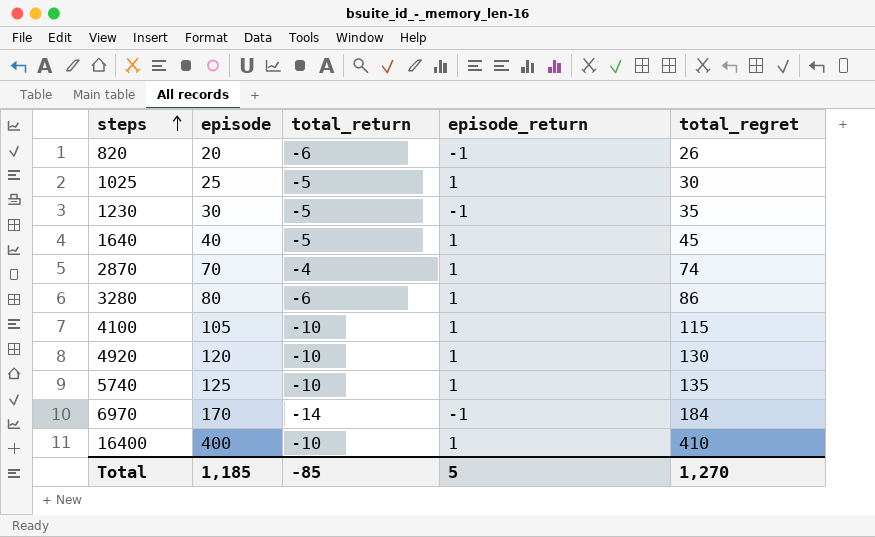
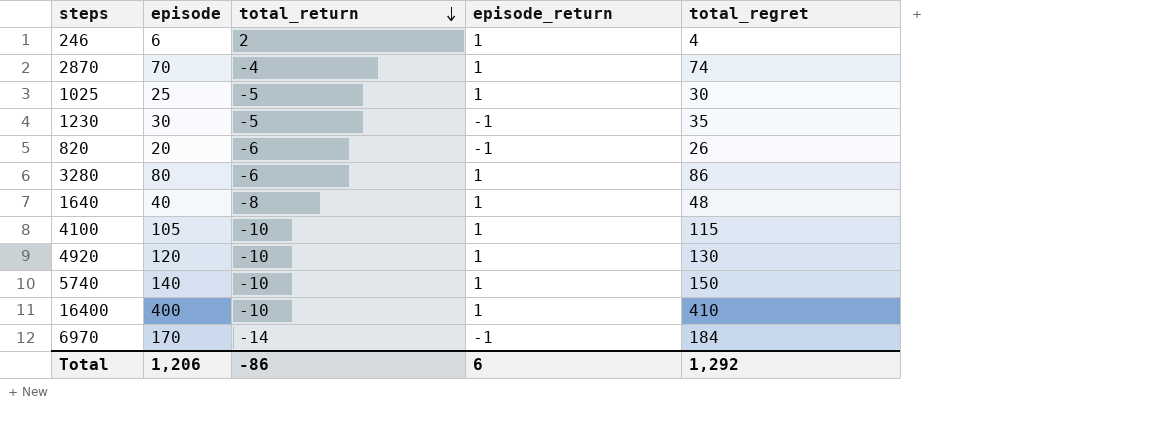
row order: steps ascending -> total_return descending
row 246: none -> 6 | 2 | 1 | 4
1640 | total_return: -5 -> -8
1640 | total_regret: 45 -> 48
5740 | episode: 125 -> 140
5740 | total_regret: 135 -> 150
Total | episode: 1,185 -> 1,206
Total | total_return: -85 -> -86
Total | episode_return: 5 -> 6
Total | total_regret: 1,270 -> 1,292

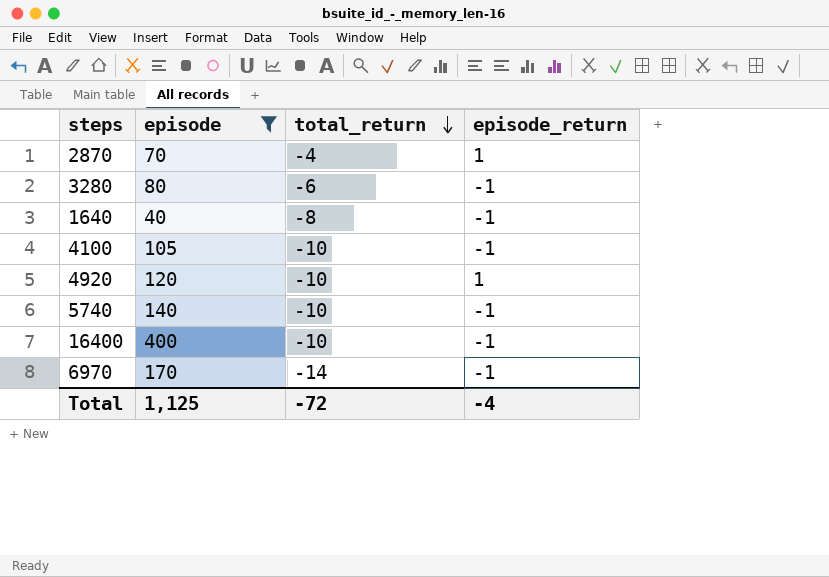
filter: none -> episode >= 40
column total_regret | formula: [episode] - [total_return] -> none
3280 | episode_return: 1 -> -1
1640 | episode_return: 1 -> -1
4100 | episode_return: 1 -> -1
5740 | episode_return: 1 -> -1
16400 | episode_return: 1 -> -1
Total | episode: 1,206 -> 1,125
Total | total_return: -86 -> -72
Total | episode_return: 6 -> -4

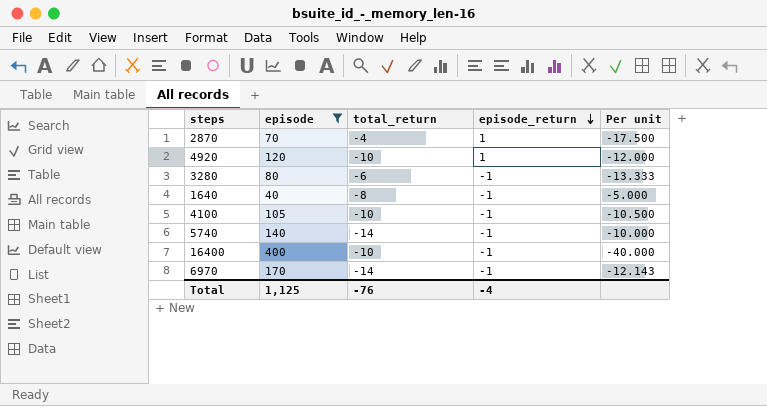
row order: total_return descending -> episode_return descending
column Per unit | formula: none -> [episode] / [total_return]
5740 | total_return: -10 -> -14
Total | total_return: -72 -> -76

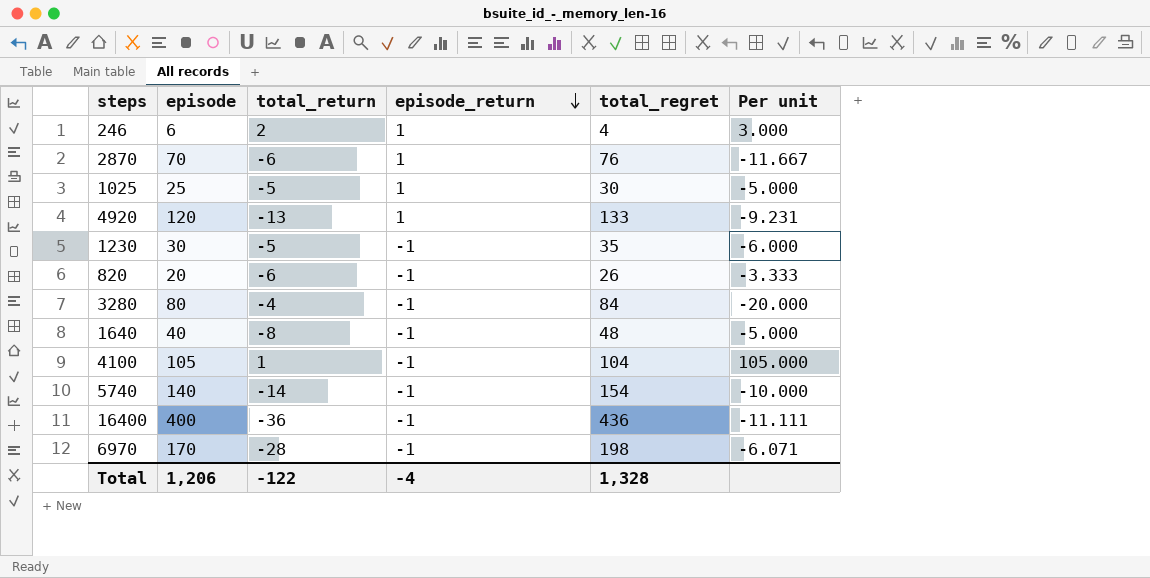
filter: episode >= 40 -> none
column total_regret | formula: none -> [episode] - [total_return]
2870 | total_return: -4 -> -6
2870 | Per unit: -17.500 -> -11.667
4920 | total_return: -10 -> -13
4920 | Per unit: -12.000 -> -9.231
3280 | total_return: -6 -> -4
3280 | Per unit: -13.333 -> -20.000
4100 | total_return: -10 -> 1
4100 | Per unit: -10.500 -> 105.000
16400 | total_return: -10 -> -36
16400 | Per unit: -40.000 -> -11.111
6970 | total_return: -14 -> -28
6970 | Per unit: -12.143 -> -6.071
Total | episode: 1,125 -> 1,206
Total | total_return: -76 -> -122

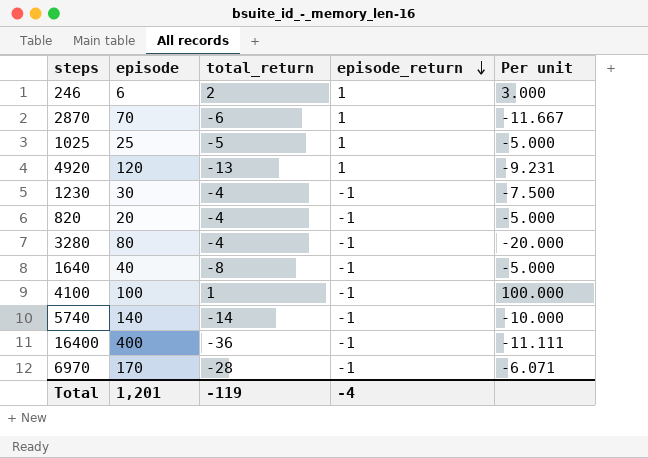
column total_regret | formula: [episode] - [total_return] -> none
1230 | total_return: -5 -> -4
1230 | Per unit: -6.000 -> -7.500
820 | total_return: -6 -> -4
820 | Per unit: -3.333 -> -5.000
4100 | episode: 105 -> 100
4100 | Per unit: 105.000 -> 100.000
Total | episode: 1,206 -> 1,201
Total | total_return: -122 -> -119

